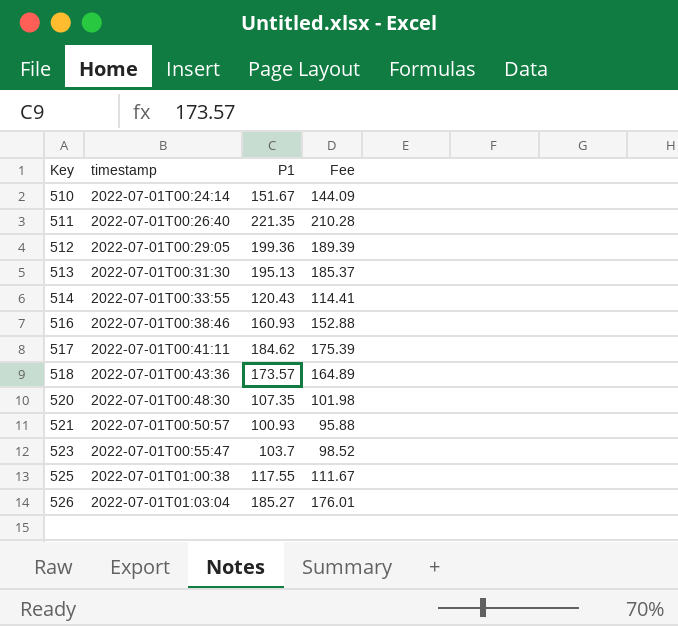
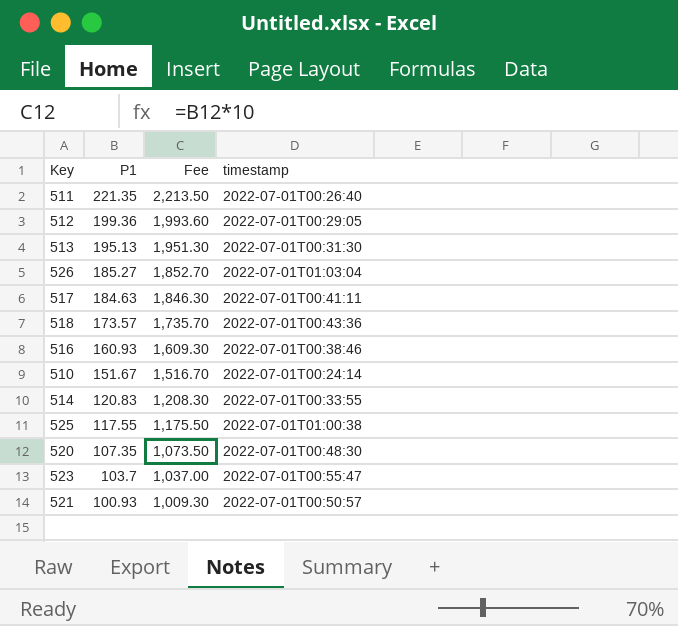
row order: Key ascending -> P1 descending
column Fee | formula: [P1] * 0.95 -> [P1] * 10
column timestamp | position: 2 -> 4
517 | P1: 184.62 -> 184.63
514 | P1: 120.43 -> 120.83

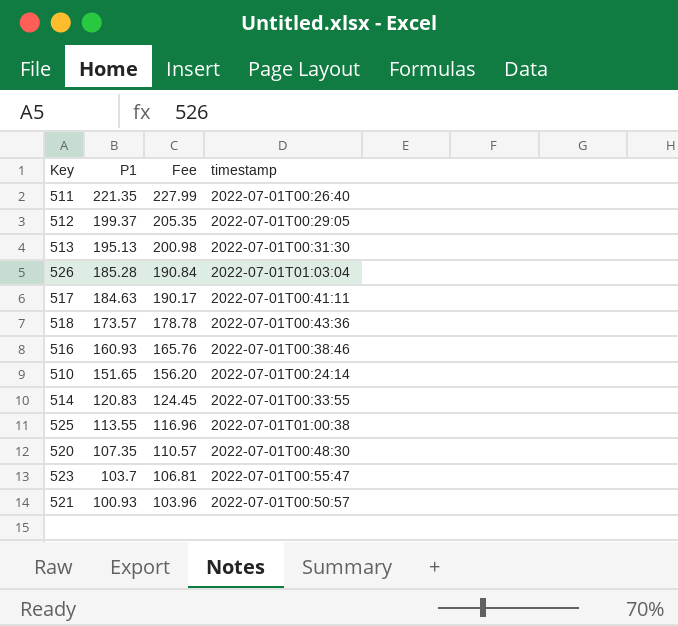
column Fee | formula: [P1] * 10 -> [P1] * 1.03
512 | P1: 199.36 -> 199.37
526 | P1: 185.27 -> 185.28
510 | P1: 151.67 -> 151.65
525 | P1: 117.55 -> 113.55

